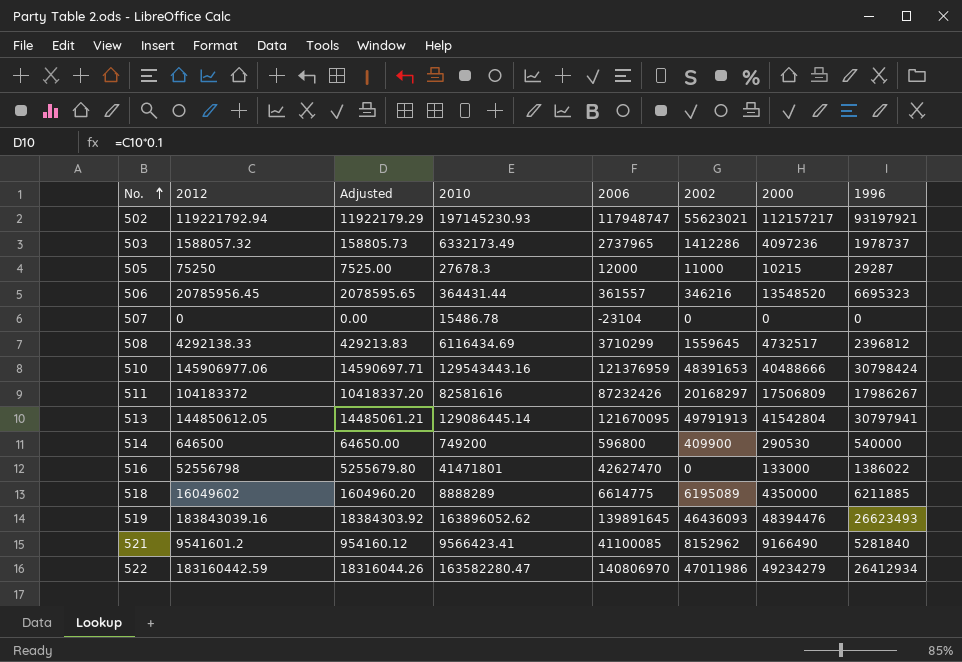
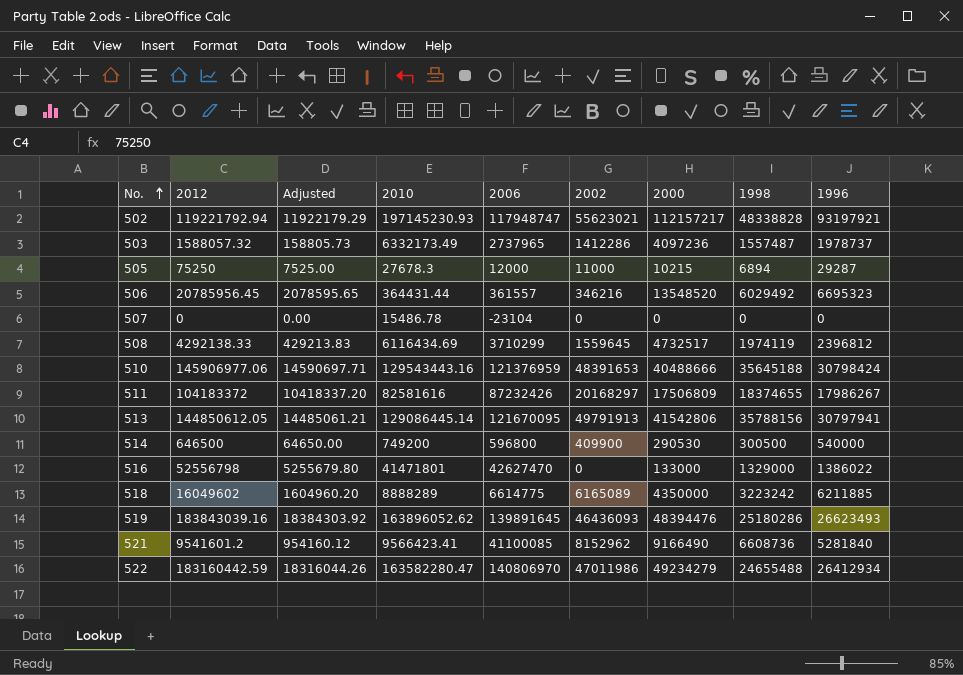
column 1998 | position: none -> 8
513 | 2000: 41542804 -> 41542806
518 | 2002: 6195089 -> 6165089

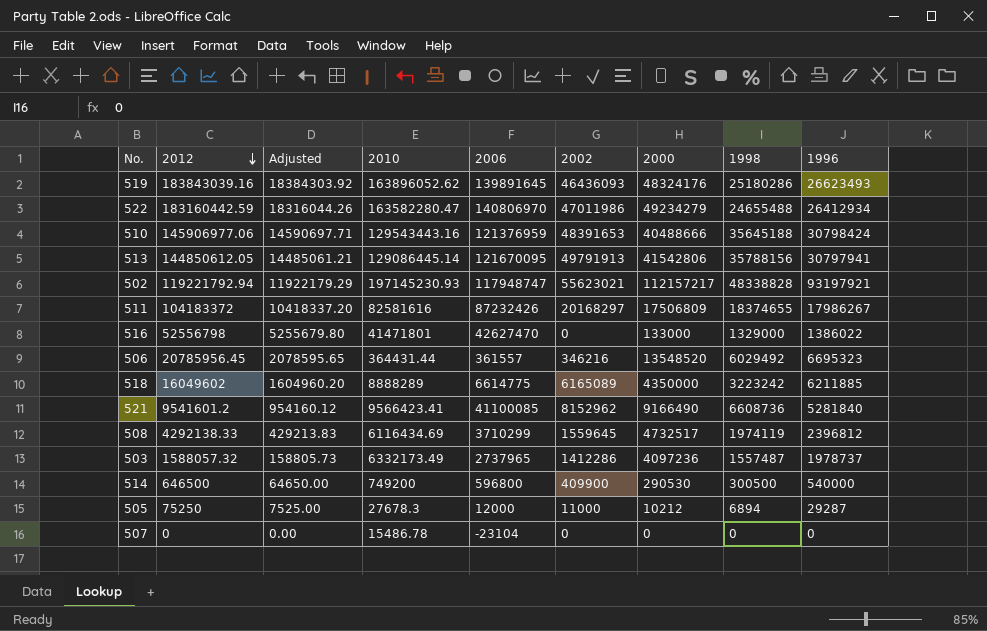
row order: No. ascending -> 2012 descending
519 | 2000: 48394476 -> 48324176
505 | 2000: 10215 -> 10212

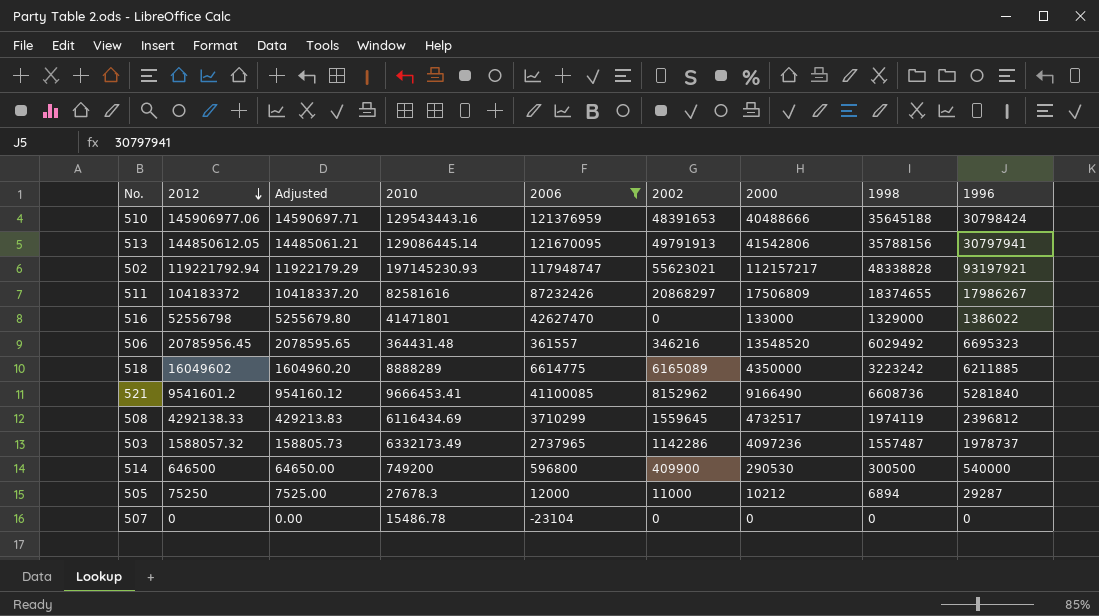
filter: none -> 2006 <= 121670095
511 | 2002: 20168297 -> 20868297
506 | 2010: 364431.44 -> 364431.48
521 | 2010: 9566423.41 -> 9666453.41
503 | 2002: 1412286 -> 1142286

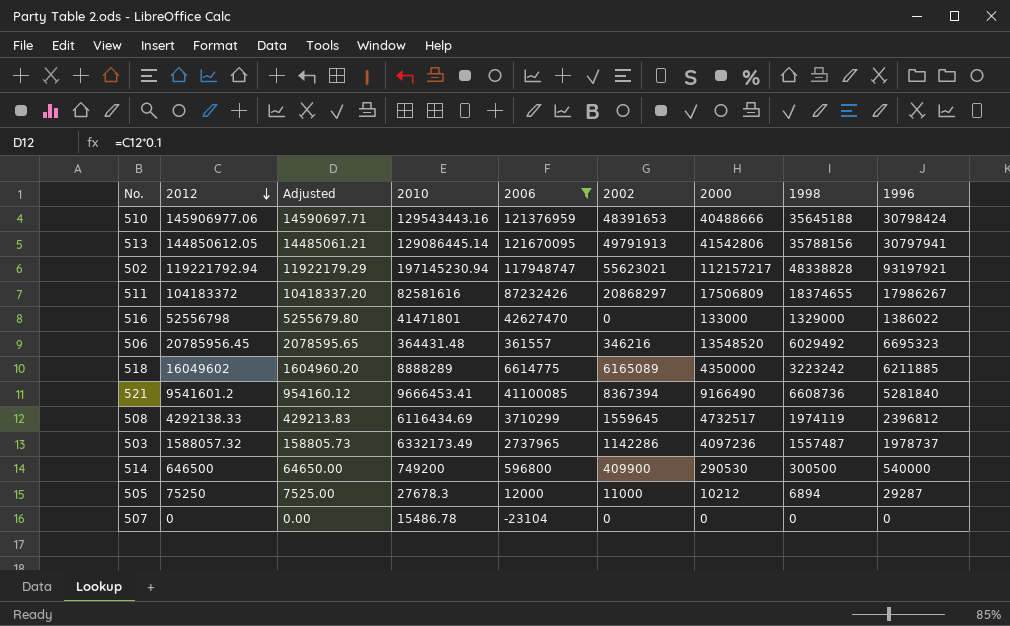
502 | 2010: 197145230.93 -> 197145230.94
521 | 2002: 8152962 -> 8367394

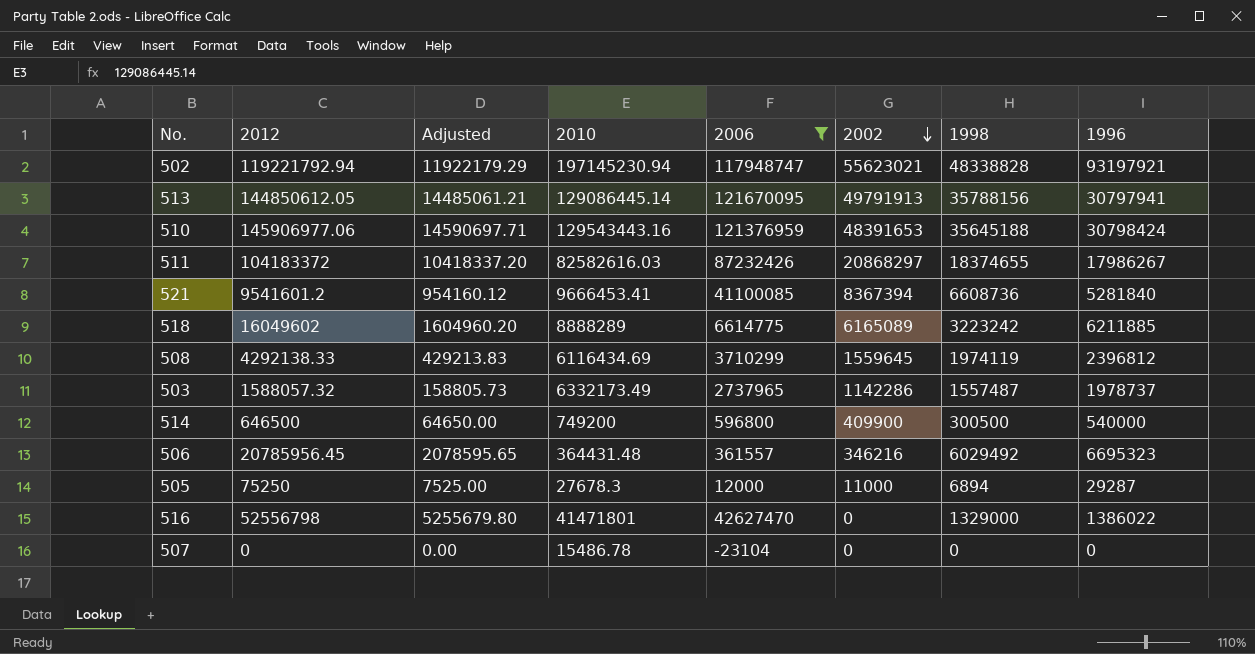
row order: 2012 descending -> 2002 descending
column 2000 | position: 7 -> none
511 | 2010: 82581616 -> 82582616.03

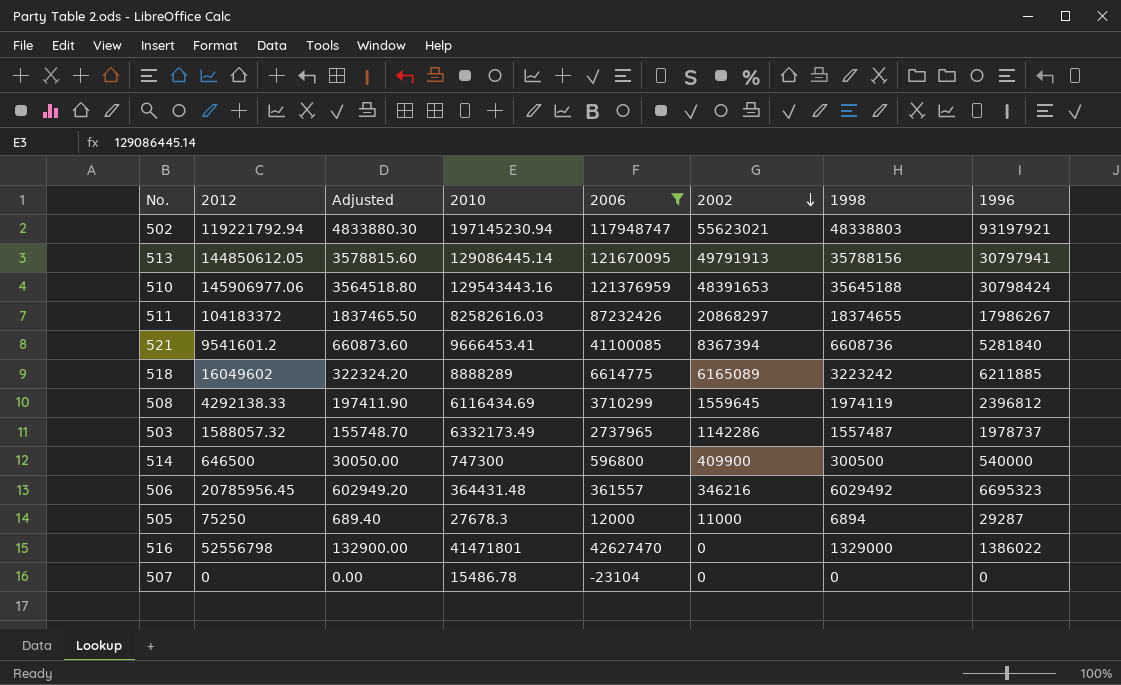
column Adjusted | formula: [2012] * 0.1 -> [1998] * 0.1
502 | 1998: 48338828 -> 48338803
514 | 2010: 749200 -> 747300

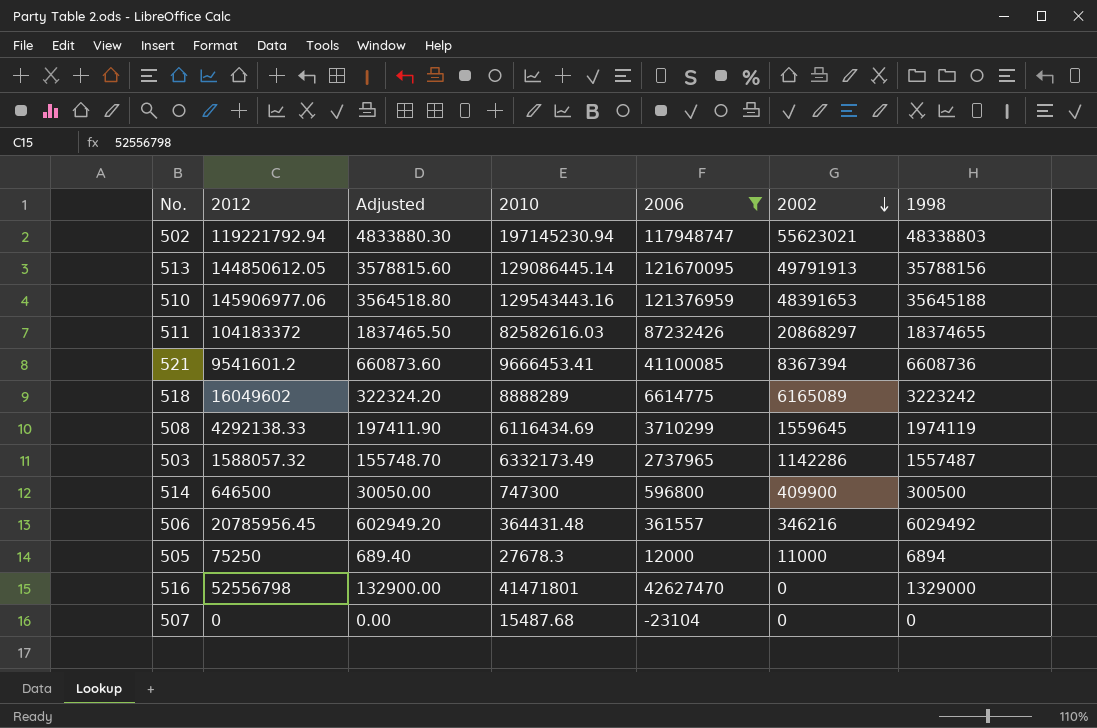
column 1996 | position: 8 -> none
507 | 2010: 15486.78 -> 15487.68

